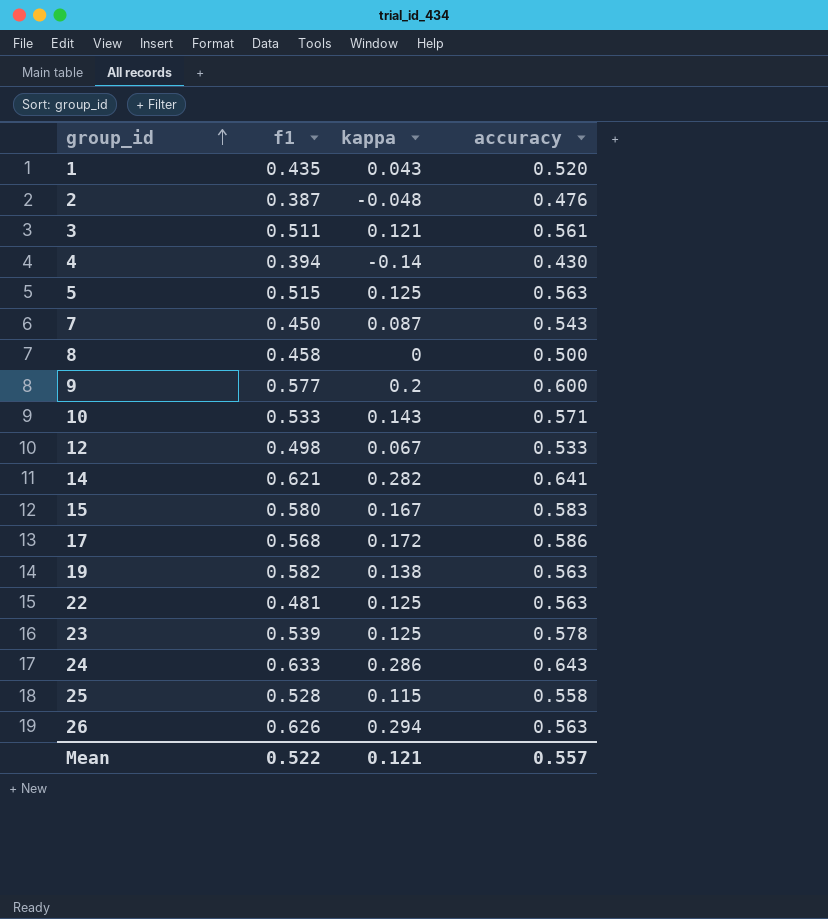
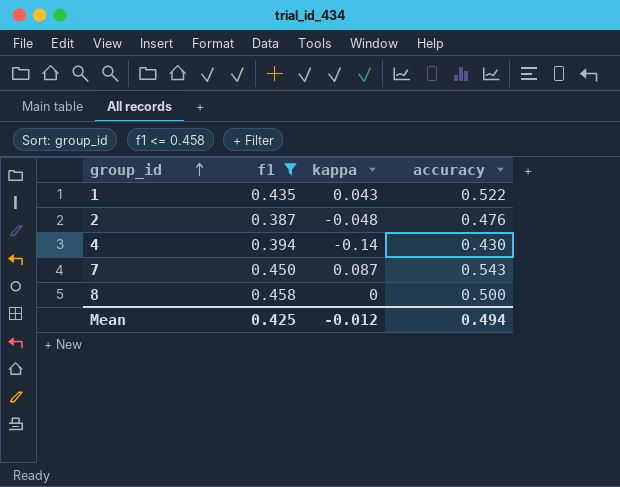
filter: none -> f1 <= 0.458
1 | accuracy: 0.520 -> 0.522
Mean | f1: 0.522 -> 0.425
Mean | kappa: 0.121 -> -0.012
Mean | accuracy: 0.557 -> 0.494

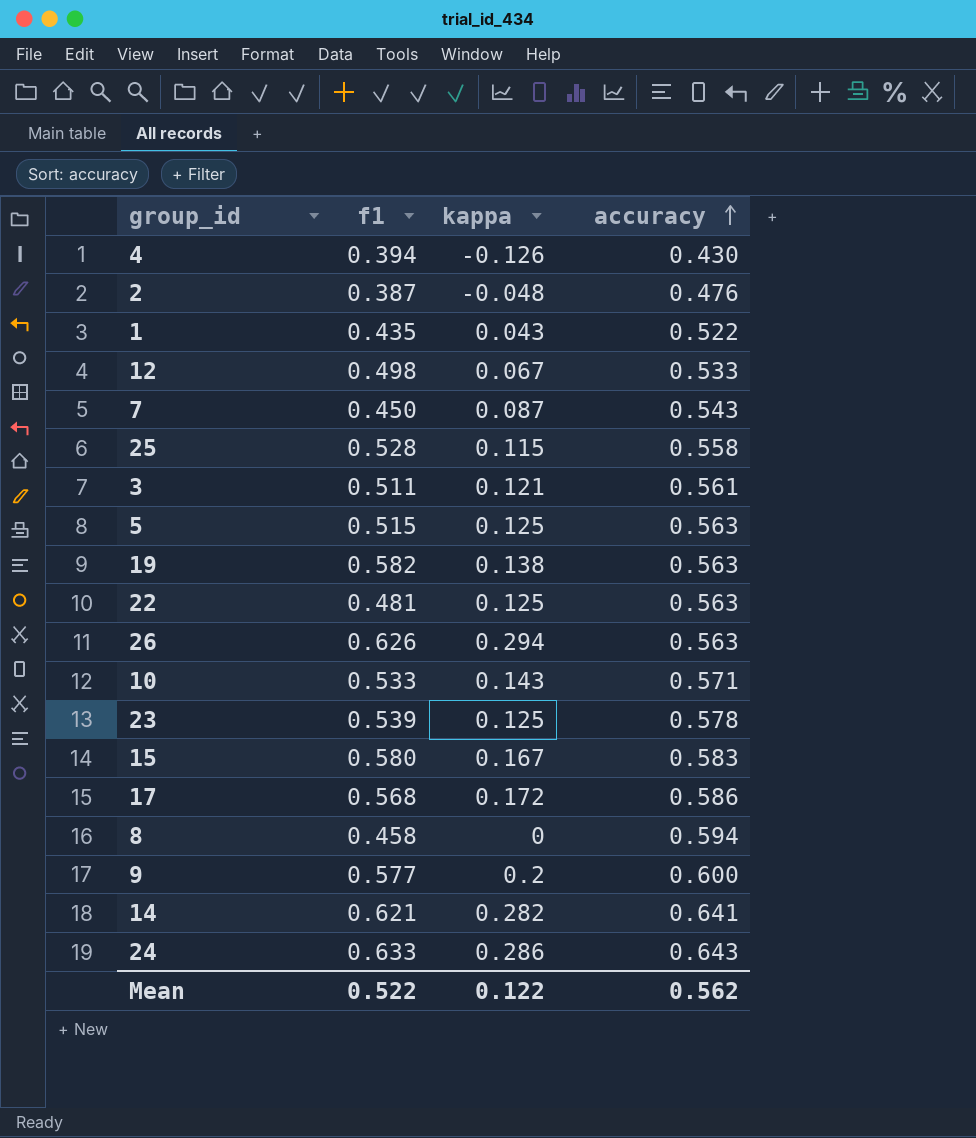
filter: f1 <= 0.458 -> none
row order: group_id ascending -> accuracy ascending
4 | kappa: -0.14 -> -0.126
8 | accuracy: 0.500 -> 0.594
Mean | f1: 0.425 -> 0.522
Mean | kappa: -0.012 -> 0.122
Mean | accuracy: 0.494 -> 0.562

